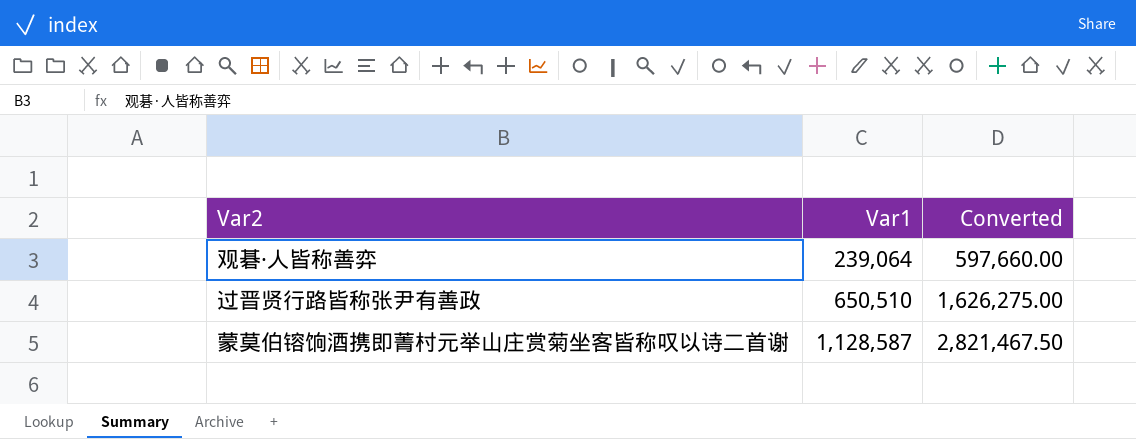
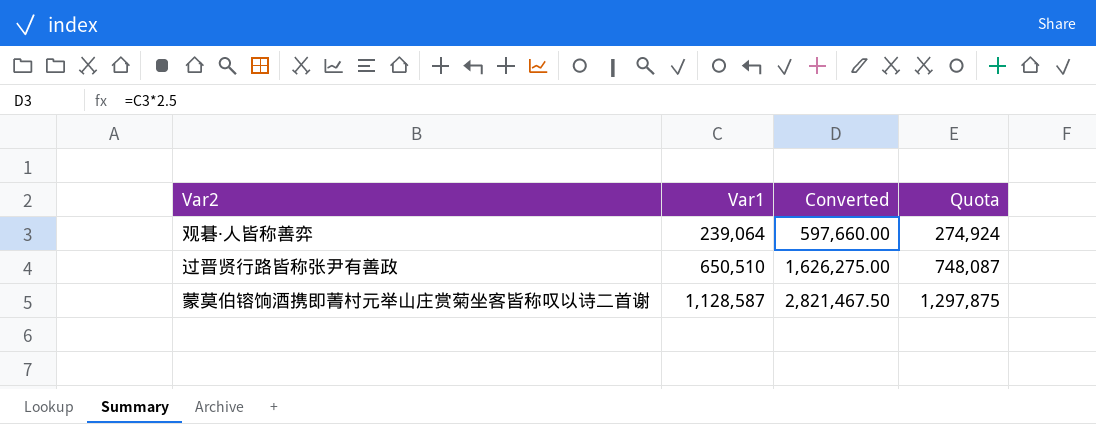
column Quota | formula: none -> [Var1] * 1.15

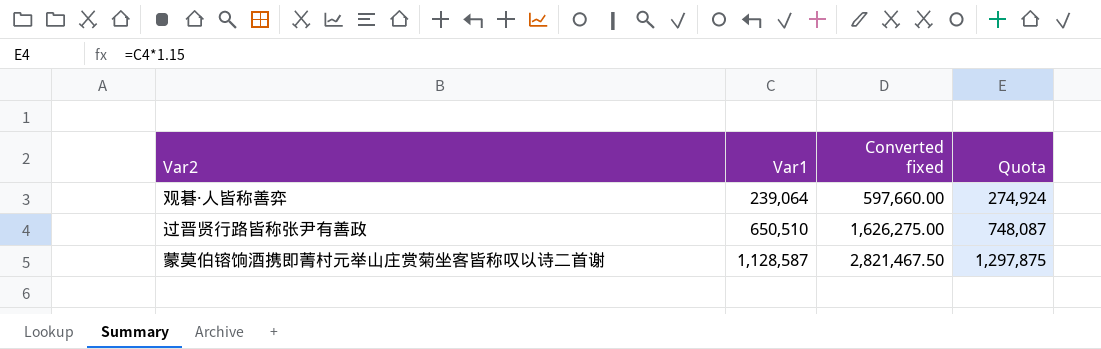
column name: Converted -> Converted fixed

